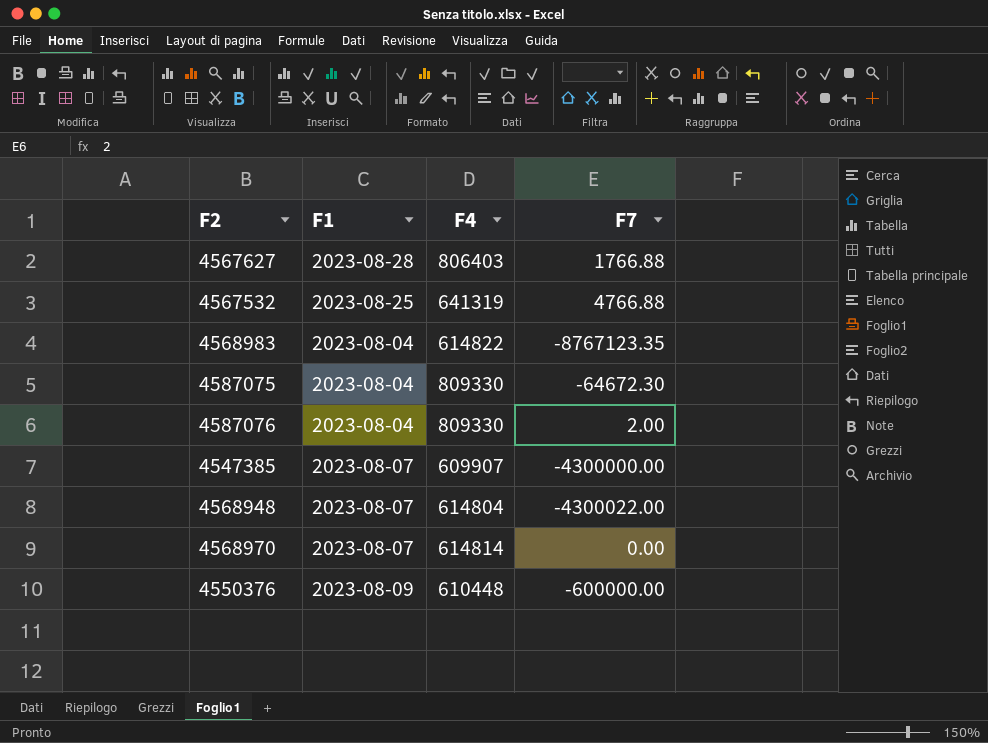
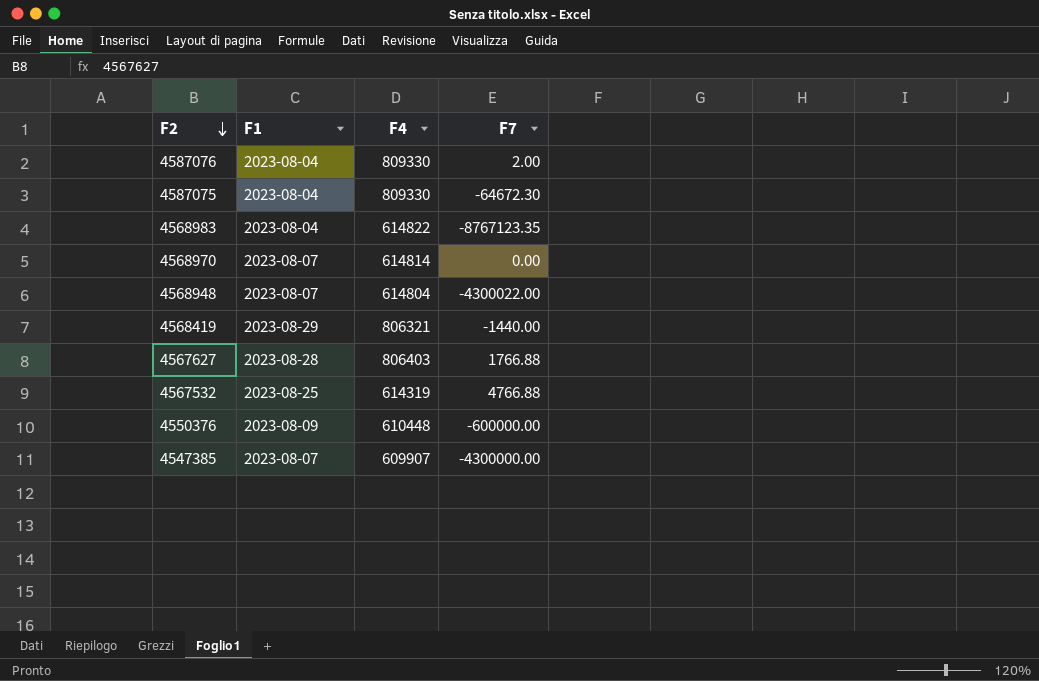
row order: none -> F2 descending
row 4568419: none -> 2023-08-29 | 806321 | -1440.00
4567532 | F4: 641319 -> 614319

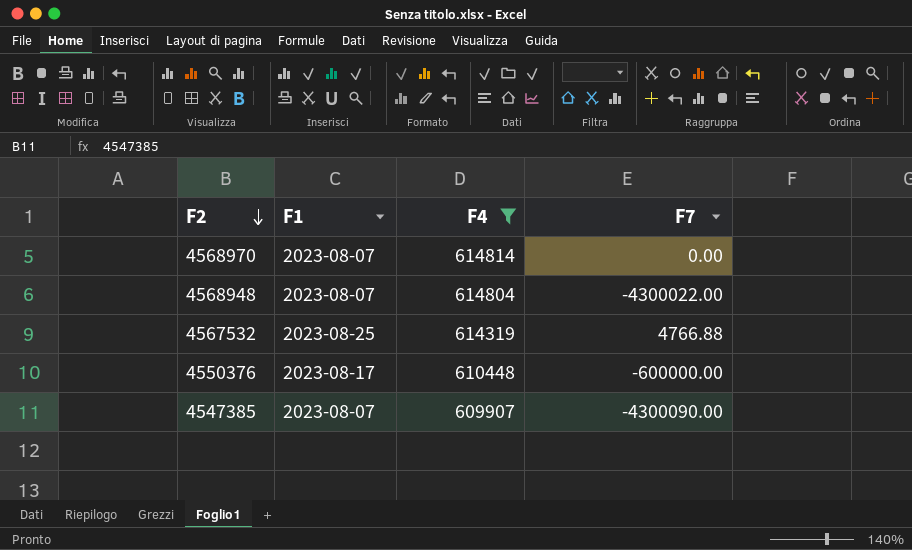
filter: none -> F4 <= 614814
4550376 | F1: 2023-08-09 -> 2023-08-17
4547385 | F7: -4300000.00 -> -4300090.00

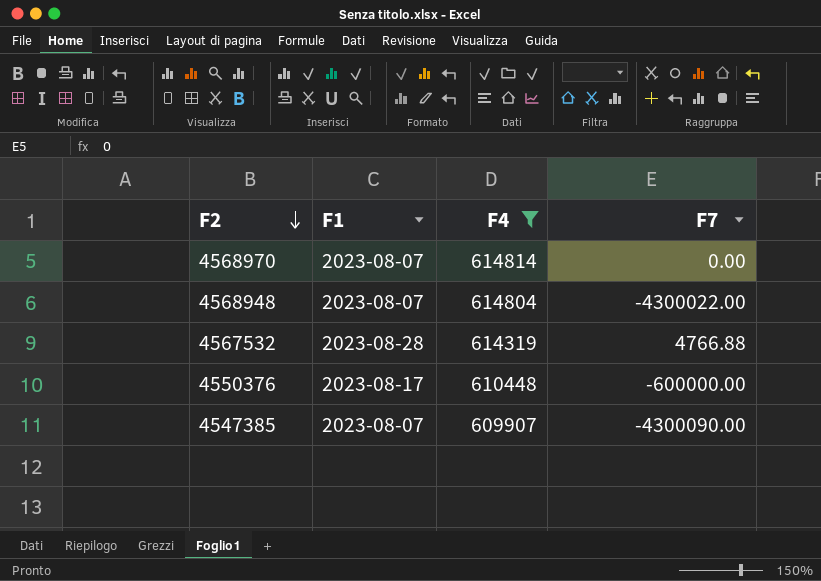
4567532 | F1: 2023-08-25 -> 2023-08-28

